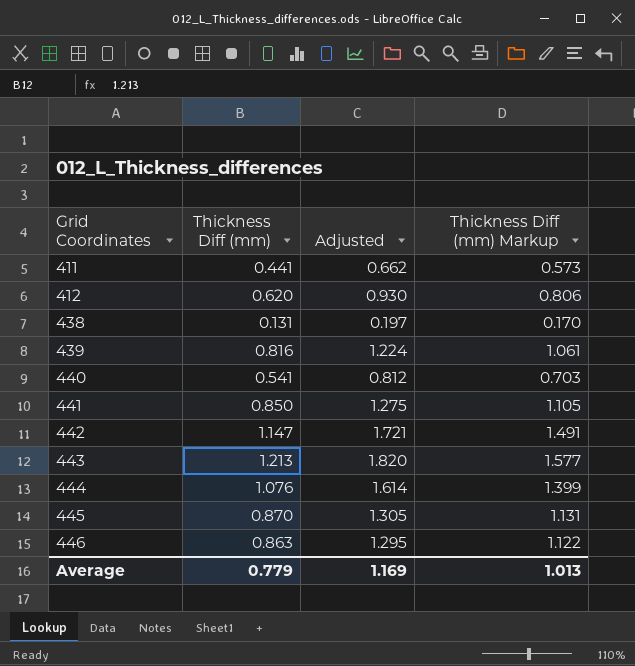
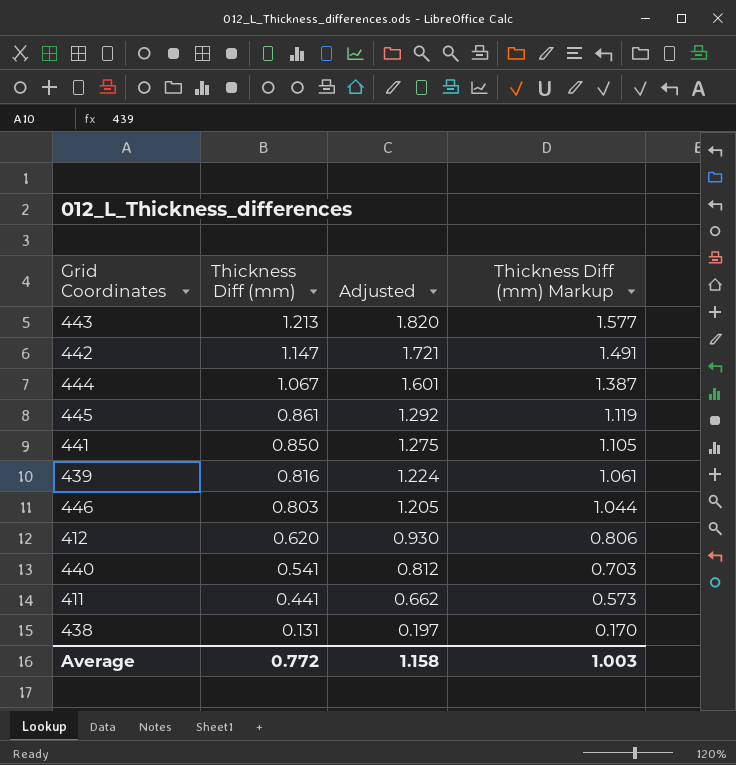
row order: Grid Coordinates ascending -> Thickness Diff (mm) descending
444 | Thickness Diff (mm): 1.076 -> 1.067
444 | Adjusted: 1.614 -> 1.601
444 | Thickness Diff (mm) Markup: 1.399 -> 1.387
445 | Thickness Diff (mm): 0.870 -> 0.861
445 | Adjusted: 1.305 -> 1.292
445 | Thickness Diff (mm) Markup: 1.131 -> 1.119
446 | Thickness Diff (mm): 0.863 -> 0.803
446 | Adjusted: 1.295 -> 1.205
446 | Thickness Diff (mm) Markup: 1.122 -> 1.044
Average | Thickness Diff (mm): 0.779 -> 0.772
Average | Adjusted: 1.169 -> 1.158
Average | Thickness Diff (mm) Markup: 1.013 -> 1.003

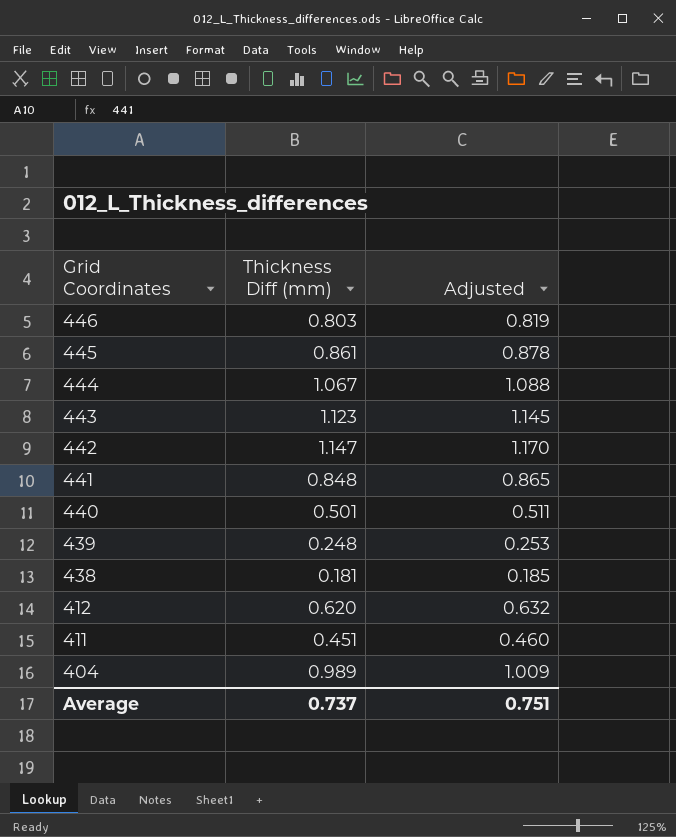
row order: Thickness Diff (mm) descending -> Grid Coordinates descending
column Thickness Diff (mm) Markup | formula: [Thickness Diff (mm)] * 1.3 -> none
column Adjusted | formula: [Thickness Diff (mm)] * 1.5 -> [Thickness Diff (mm)] * 1.02
443 | Thickness Diff (mm): 1.213 -> 1.123
441 | Thickness Diff (mm): 0.850 -> 0.848
440 | Thickness Diff (mm): 0.541 -> 0.501
439 | Thickness Diff (mm): 0.816 -> 0.248
438 | Thickness Diff (mm): 0.131 -> 0.181
411 | Thickness Diff (mm): 0.441 -> 0.451
row 404: none -> 0.989 | 1.009
Average | Thickness Diff (mm): 0.772 -> 0.737
Average | Adjusted: 1.158 -> 0.751

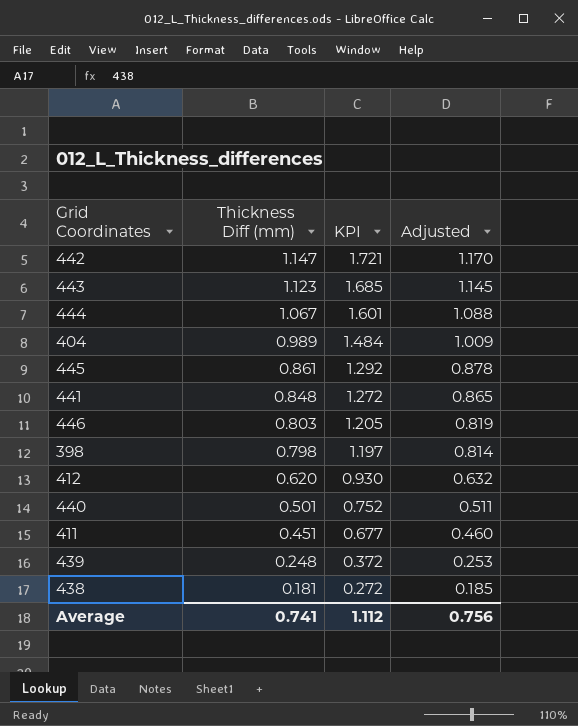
row order: Grid Coordinates descending -> Thickness Diff (mm) descending
column KPI | formula: none -> [Thickness Diff (mm)] * 1.5
row 398: none -> 0.798 | 1.197 | 0.814
Average | Thickness Diff (mm): 0.737 -> 0.741
Average | Adjusted: 0.751 -> 0.756

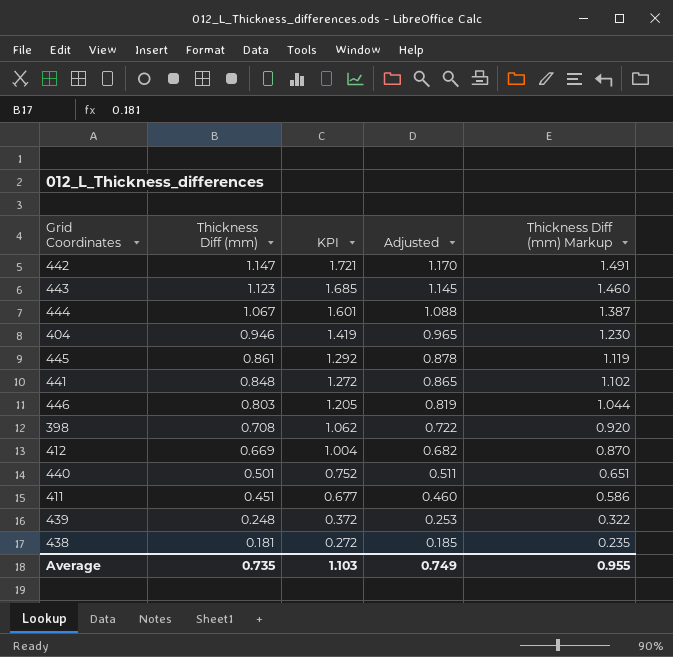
column Thickness Diff (mm) Markup | formula: none -> [Thickness Diff (mm)] * 1.3
404 | Thickness Diff (mm): 0.989 -> 0.946
404 | KPI: 1.484 -> 1.419
404 | Adjusted: 1.009 -> 0.965
398 | Thickness Diff (mm): 0.798 -> 0.708
398 | KPI: 1.197 -> 1.062
398 | Adjusted: 0.814 -> 0.722
412 | Thickness Diff (mm): 0.620 -> 0.669
412 | KPI: 0.930 -> 1.004
412 | Adjusted: 0.632 -> 0.682
Average | Thickness Diff (mm): 0.741 -> 0.735
Average | KPI: 1.112 -> 1.103
Average | Adjusted: 0.756 -> 0.749

